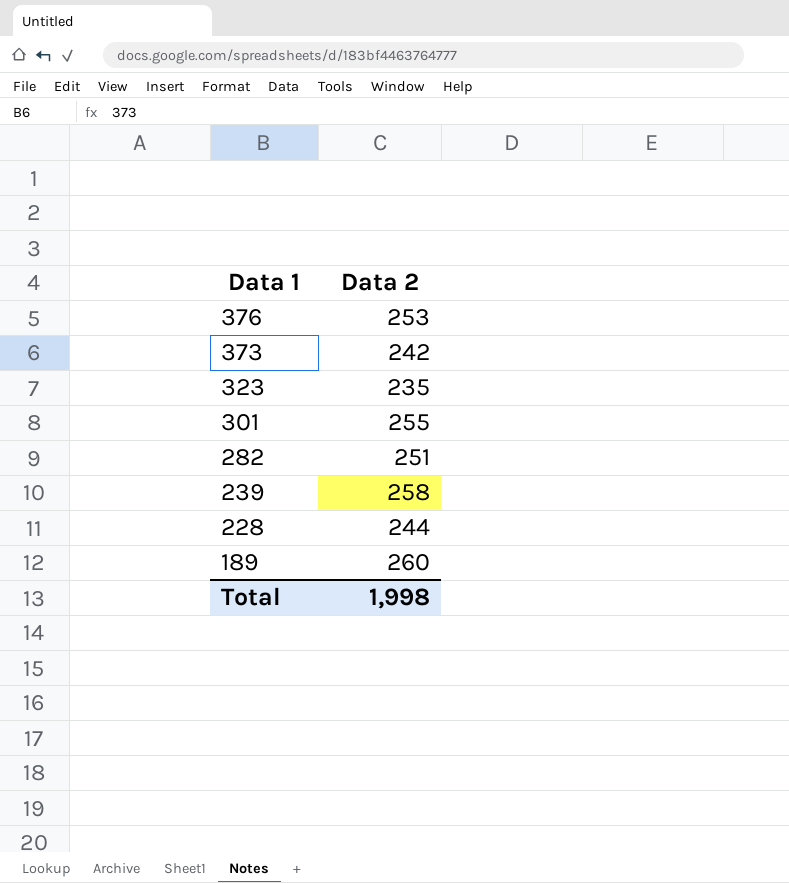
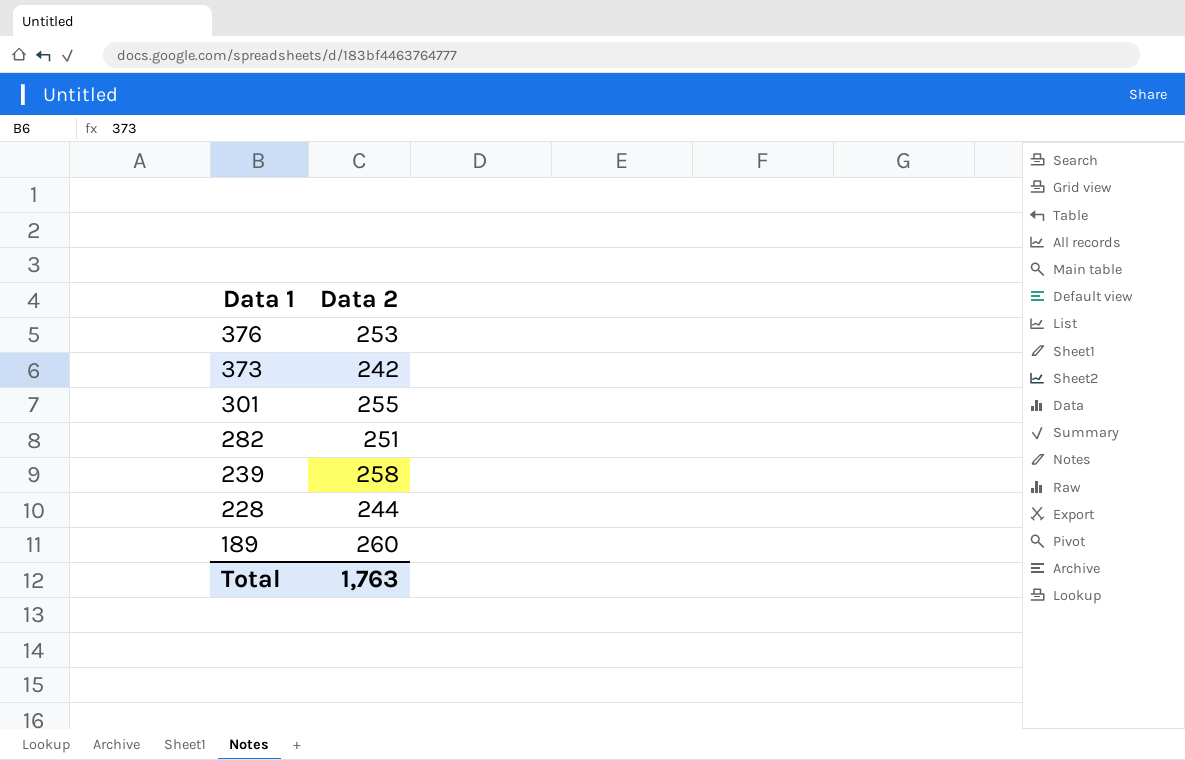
row 323: 235 -> none
Total | Data 2: 1,998 -> 1,763

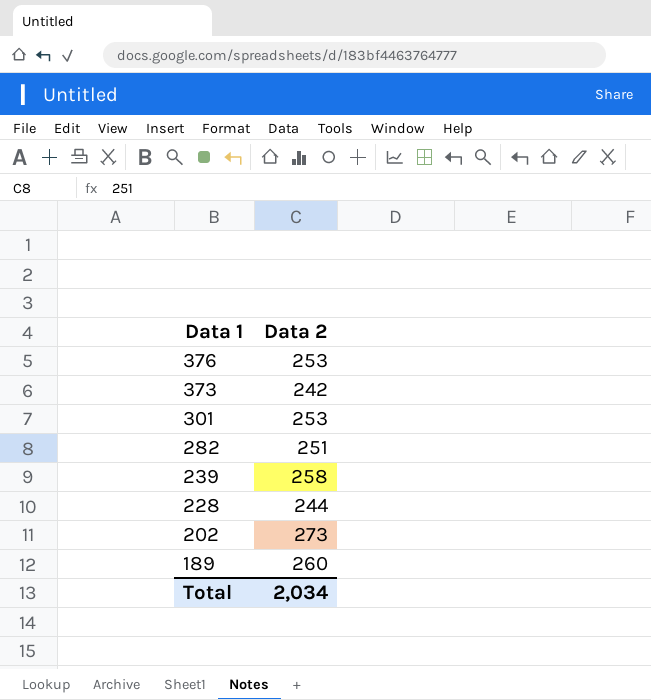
301 | Data 2: 255 -> 253
row 202: none -> 273
Total | Data 2: 1,763 -> 2,034

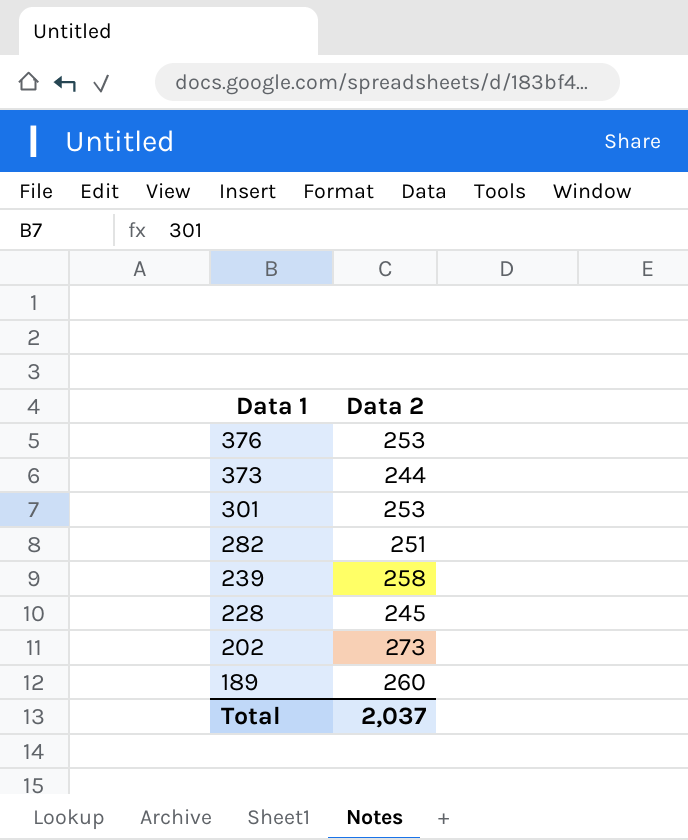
373 | Data 2: 242 -> 244
228 | Data 2: 244 -> 245
Total | Data 2: 2,034 -> 2,037

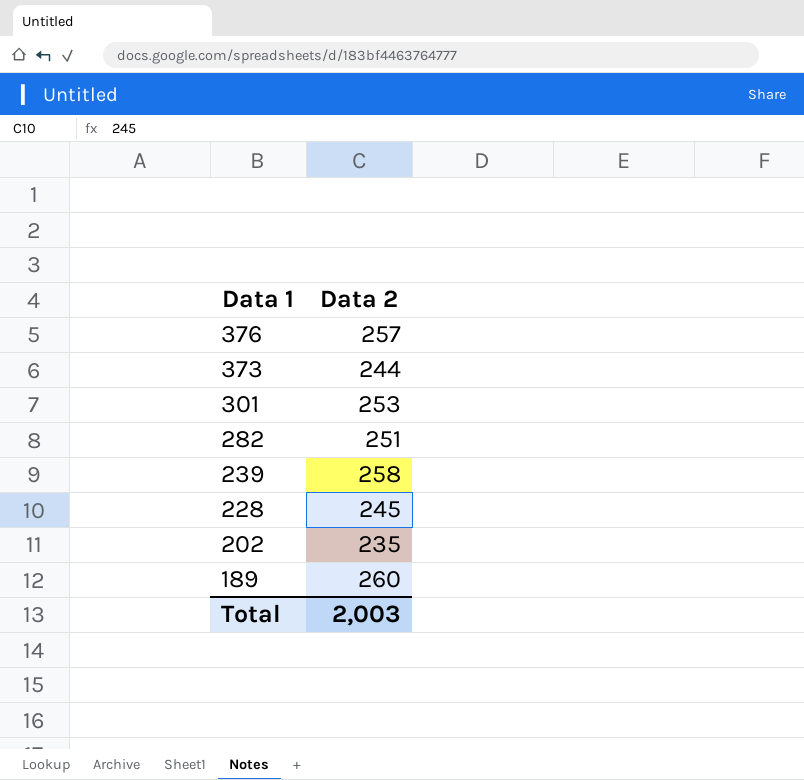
376 | Data 2: 253 -> 257
202 | Data 2: 273 -> 235
Total | Data 2: 2,037 -> 2,003

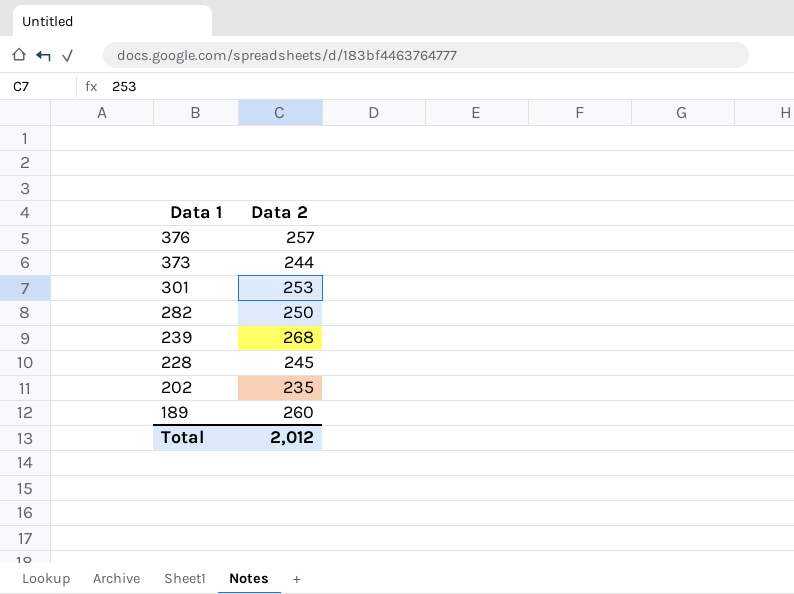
282 | Data 2: 251 -> 250
239 | Data 2: 258 -> 268
Total | Data 2: 2,003 -> 2,012

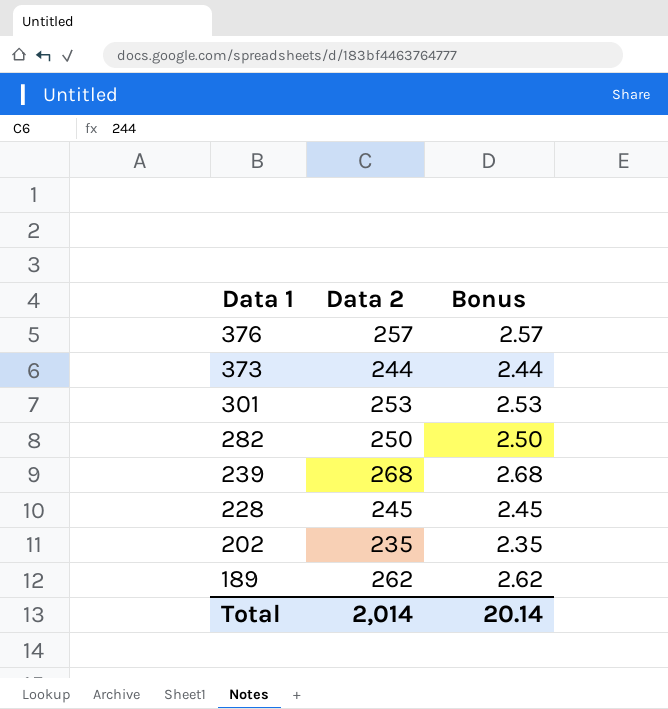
column Bonus | formula: none -> [Data 2] * 0.01
189 | Data 2: 260 -> 262
Total | Data 2: 2,012 -> 2,014

